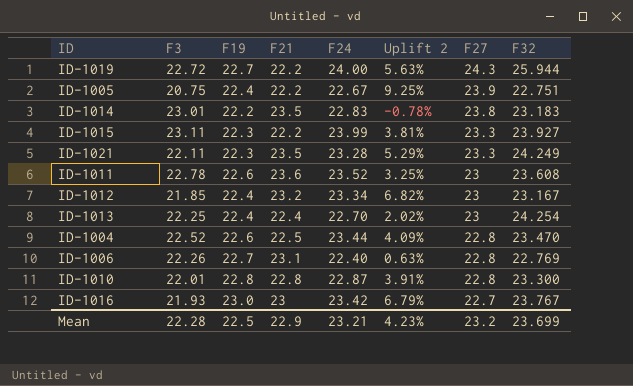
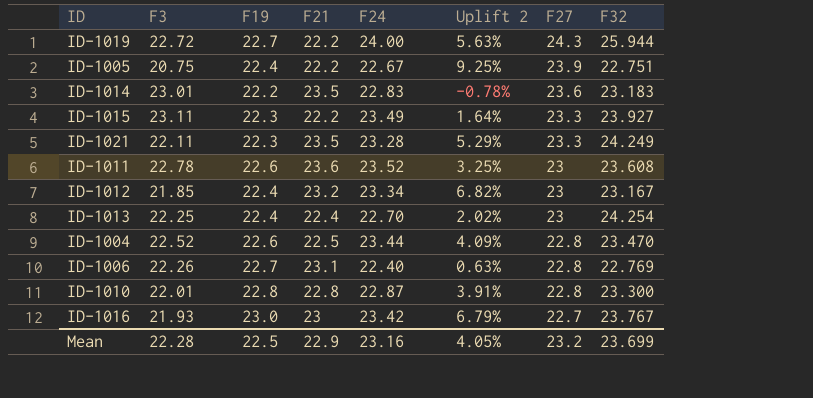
ID-1014 | F27: 23.8 -> 23.6
ID-1015 | F24: 23.99 -> 23.49
ID-1015 | Uplift 2: 3.81% -> 1.64%
Mean | F24: 23.21 -> 23.16
Mean | Uplift 2: 4.23% -> 4.05%

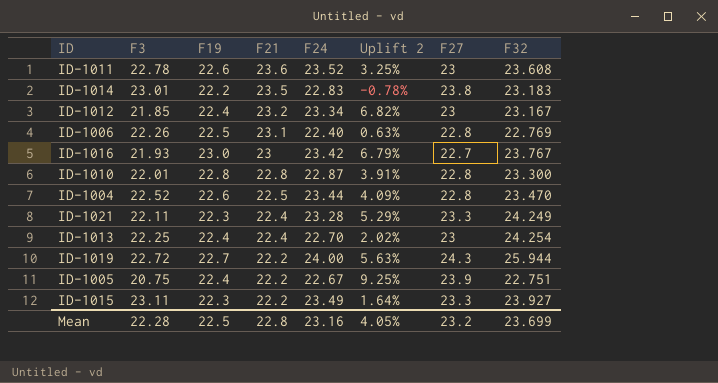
row order: F27 descending -> F21 descending
ID-1014 | F27: 23.6 -> 23.8
ID-1006 | F19: 22.7 -> 22.5
ID-1021 | F21: 23.5 -> 22.4
Mean | F21: 22.9 -> 22.8

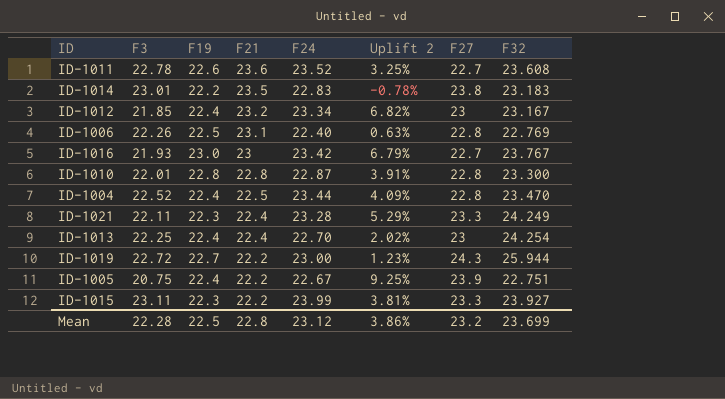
ID-1011 | F27: 23 -> 22.7
ID-1004 | F19: 22.6 -> 22.4
ID-1019 | F24: 24.00 -> 23.00
ID-1019 | Uplift 2: 5.63% -> 1.23%
ID-1015 | F24: 23.49 -> 23.99
ID-1015 | Uplift 2: 1.64% -> 3.81%
Mean | F24: 23.16 -> 23.12
Mean | Uplift 2: 4.05% -> 3.86%

